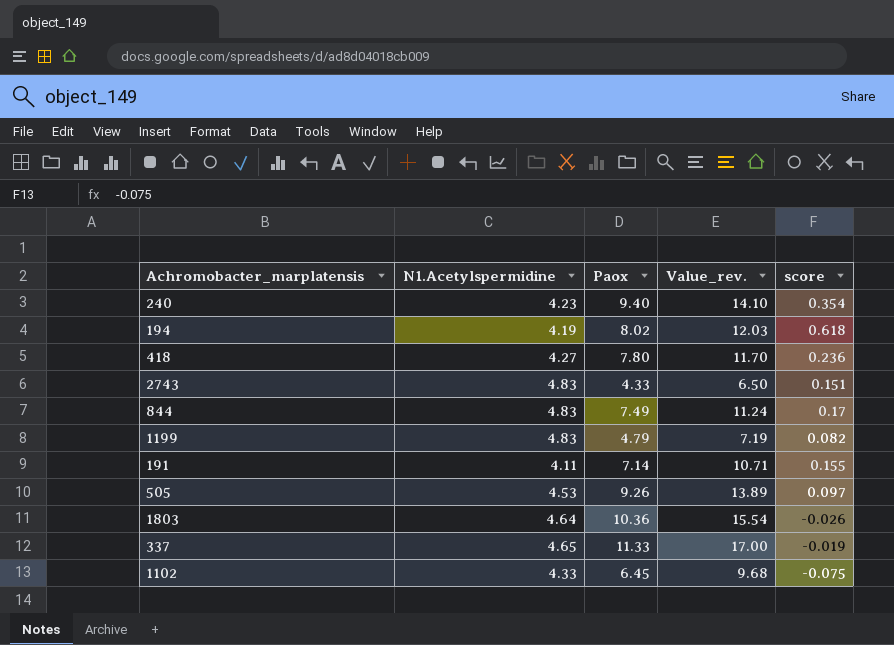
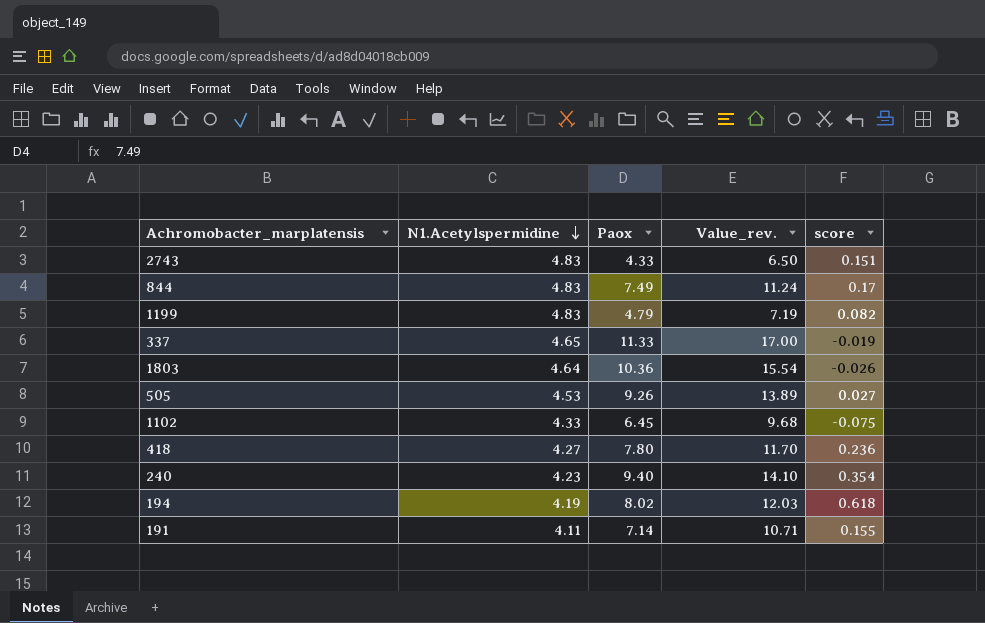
row order: none -> N1.Acetylspermidine descending
505 | score: 0.097 -> 0.027

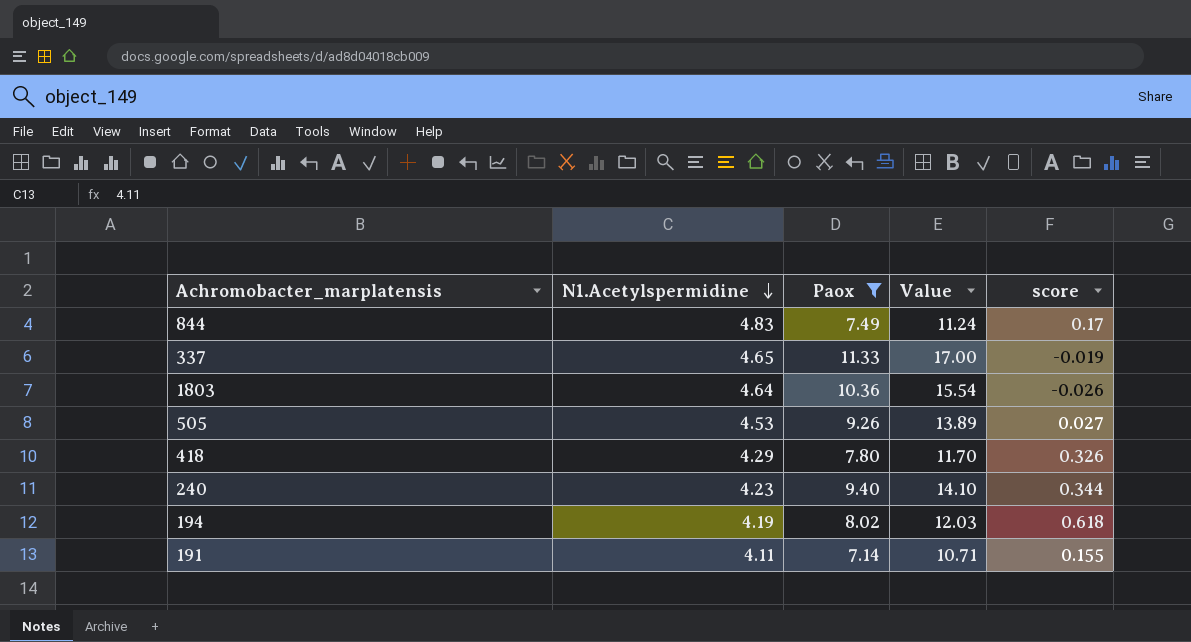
filter: none -> Paox >= 7.14
column name: Value_rev. -> Value
418 | N1.Acetylspermidine: 4.27 -> 4.29
418 | score: 0.236 -> 0.326
240 | score: 0.354 -> 0.344

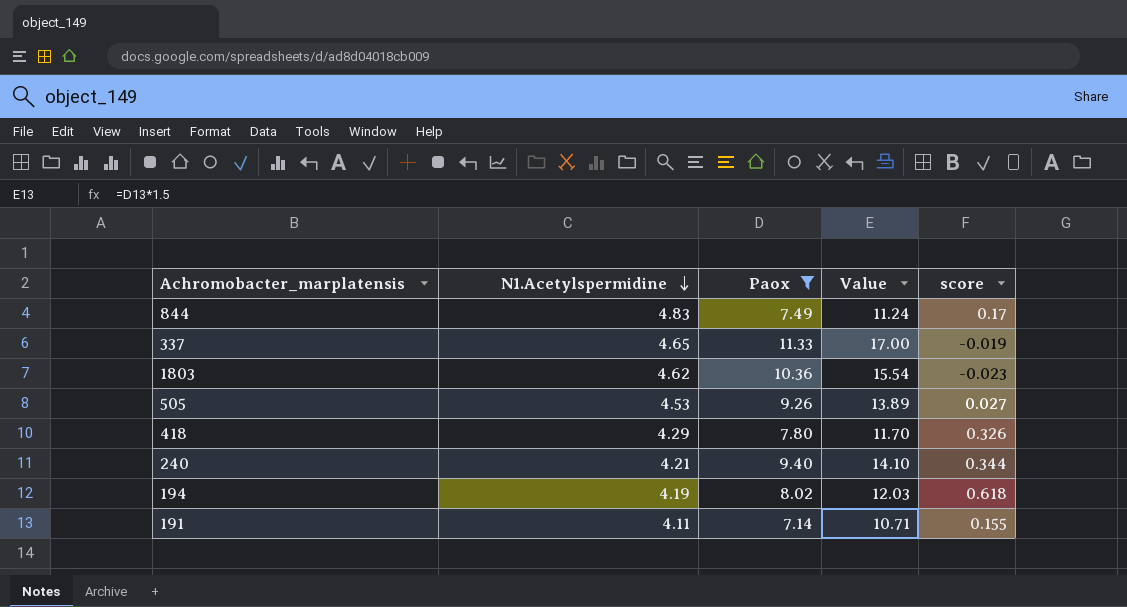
1803 | N1.Acetylspermidine: 4.64 -> 4.62
1803 | score: -0.026 -> -0.023
240 | N1.Acetylspermidine: 4.23 -> 4.21

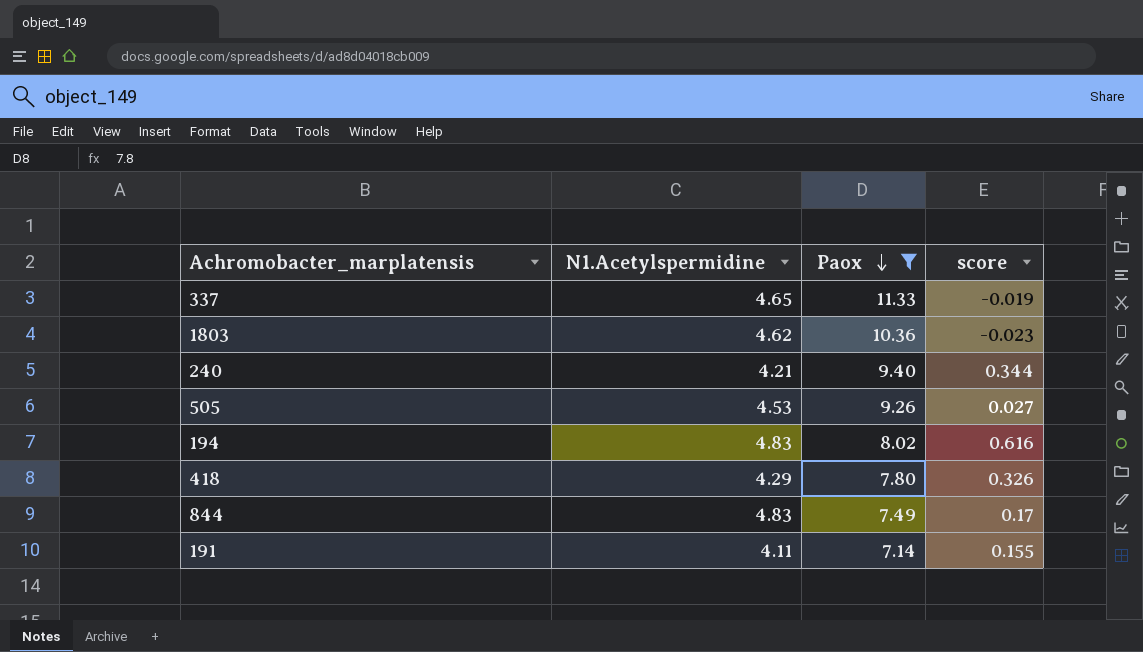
row order: N1.Acetylspermidine descending -> Paox descending
column Value | formula: [Paox] * 1.5 -> none
194 | N1.Acetylspermidine: 4.19 -> 4.83
194 | score: 0.618 -> 0.616

